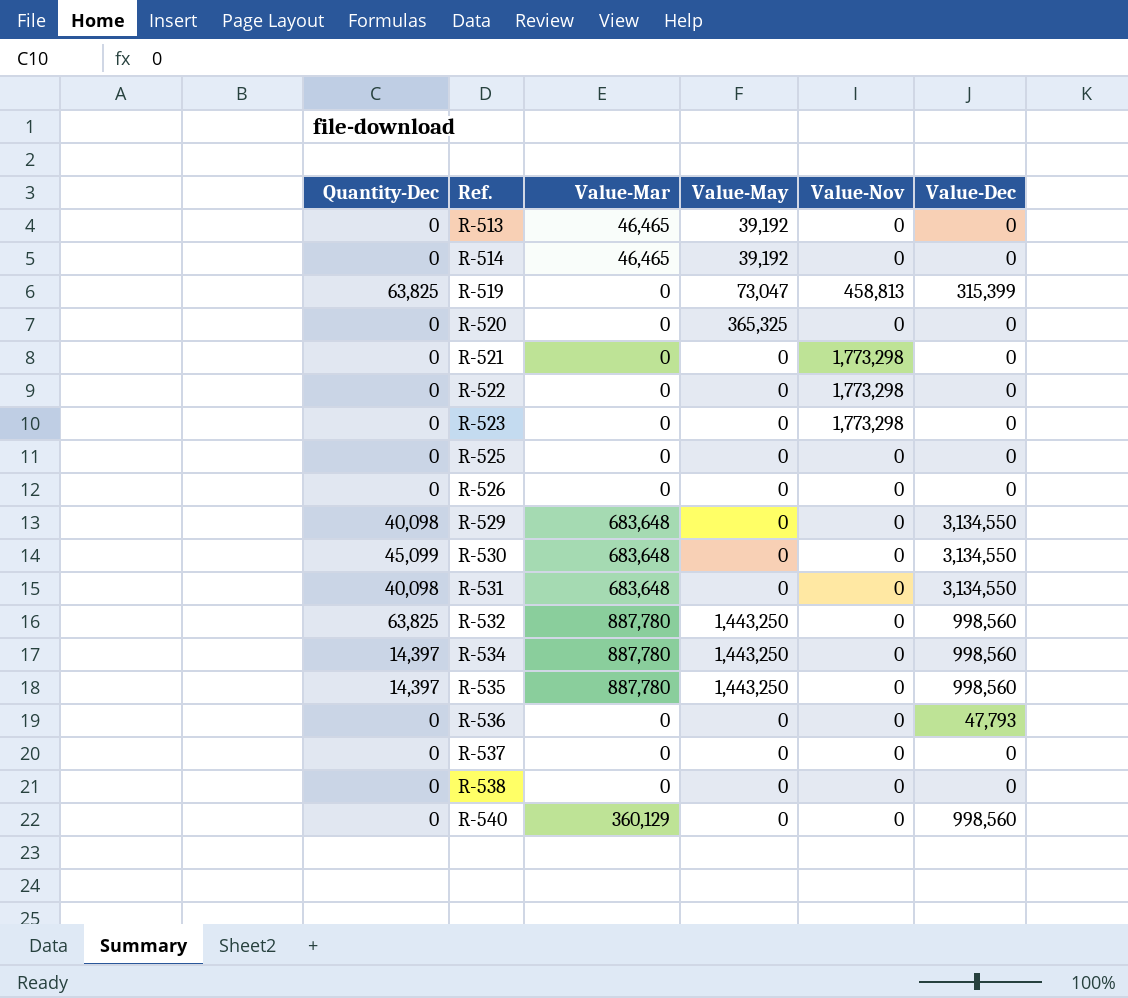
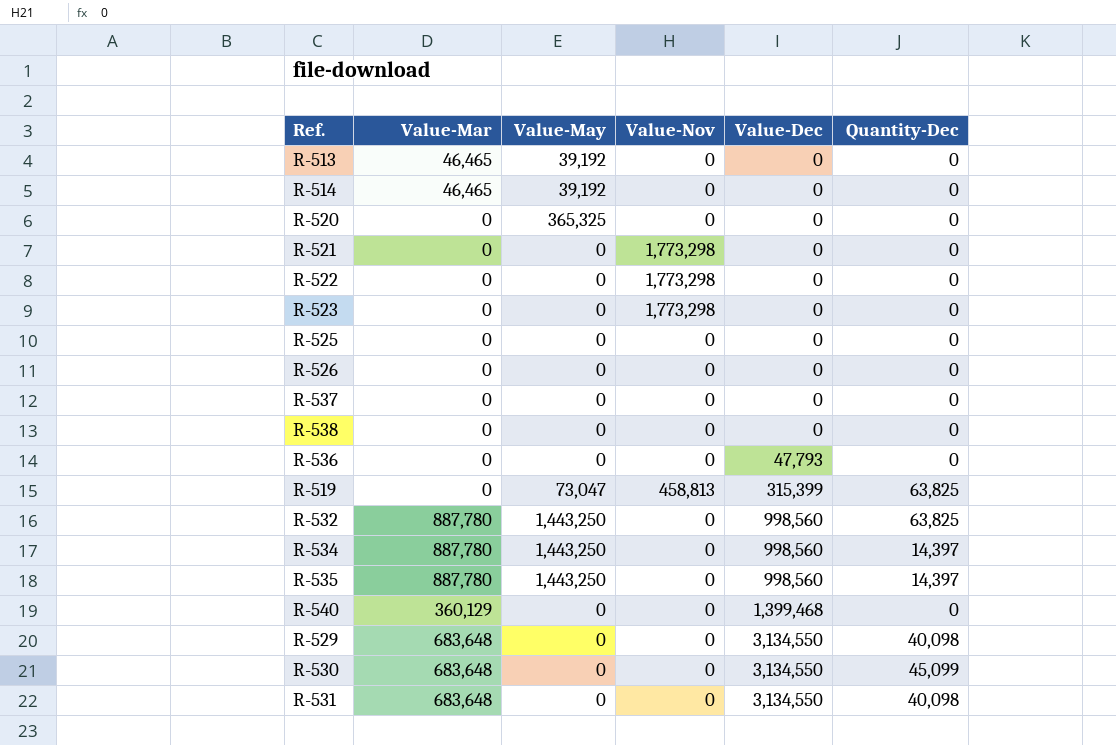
row order: Ref. ascending -> Value-Dec ascending
column Quantity-Dec | position: 1 -> 6
R-540 | Value-Dec: 998,560 -> 1,399,468

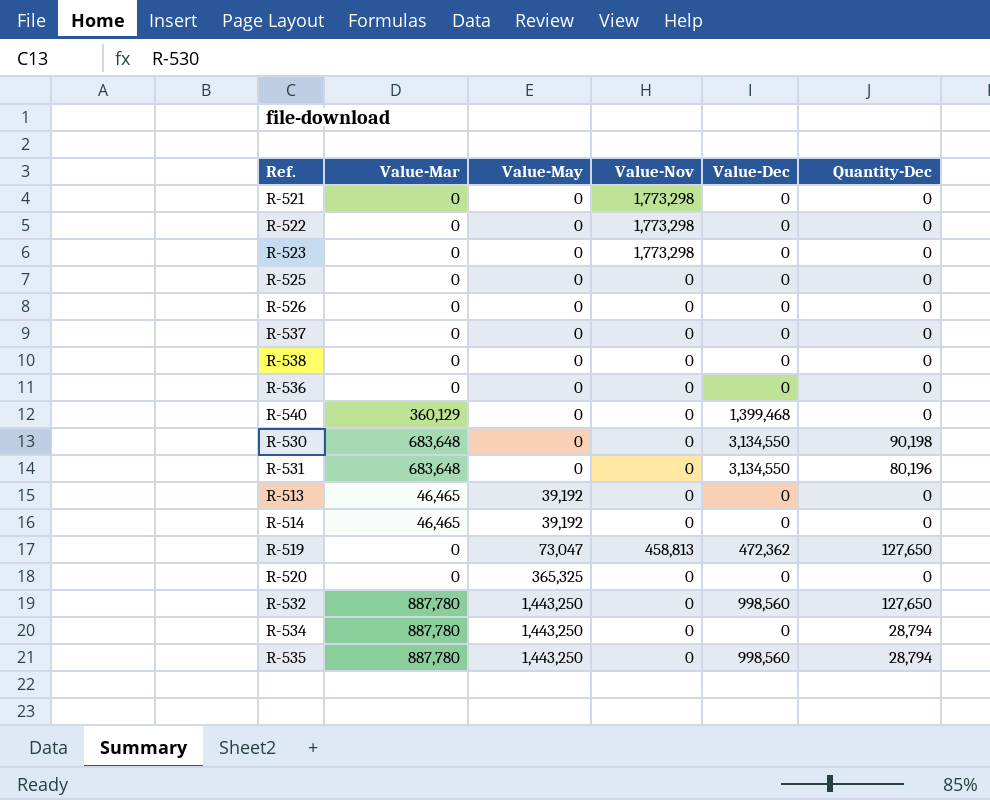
row order: Value-Dec ascending -> Value-May ascending
row R-529: 683,648 | 0 | 0 | 3,134,550 | 40,098 -> none
R-536 | Value-Dec: 47,793 -> 0
R-530 | Quantity-Dec: 45,099 -> 90,198
R-531 | Quantity-Dec: 40,098 -> 80,196
R-519 | Value-Dec: 315,399 -> 472,362
R-519 | Quantity-Dec: 63,825 -> 127,650
R-532 | Quantity-Dec: 63,825 -> 127,650
R-534 | Value-Dec: 998,560 -> 0
R-534 | Quantity-Dec: 14,397 -> 28,794
R-535 | Quantity-Dec: 14,397 -> 28,794

